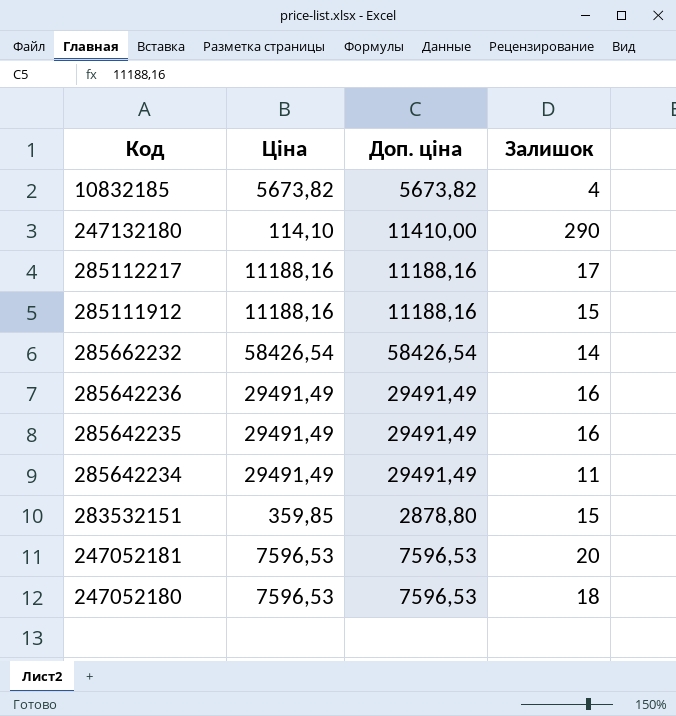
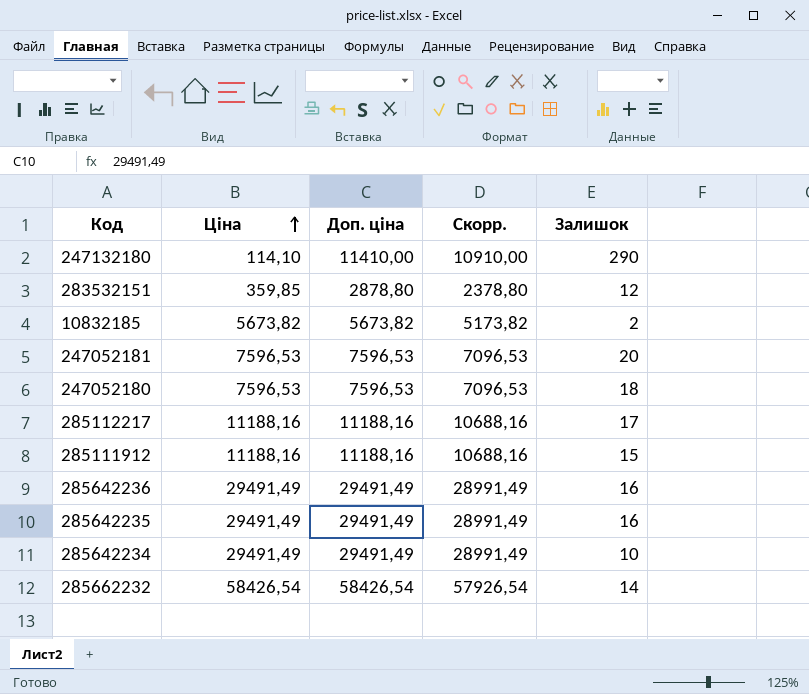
row order: none -> Ціна ascending
column Скорр. | formula: none -> [Доп. ціна] - 500
283532151 | Залишок: 15 -> 12
10832185 | Залишок: 4 -> 2
285642234 | Залишок: 11 -> 10

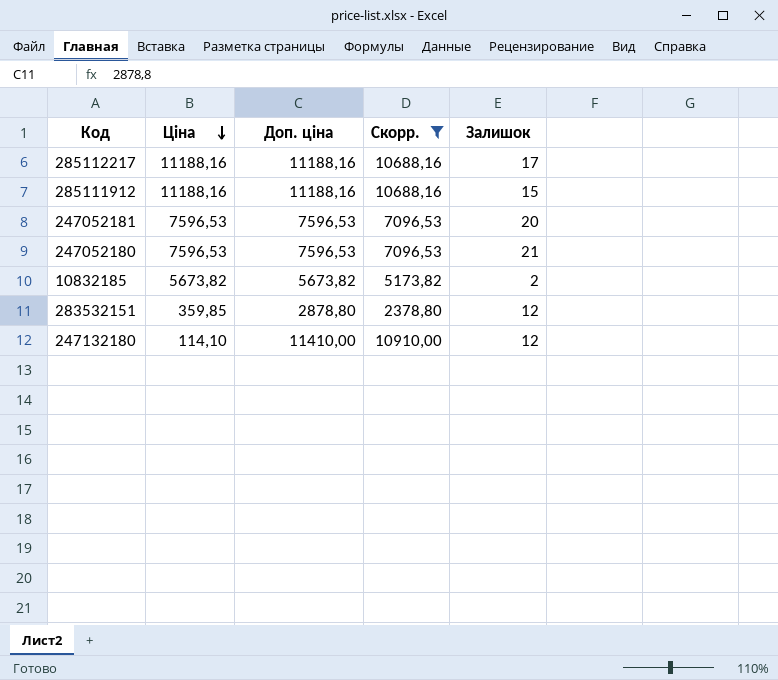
filter: none -> Скорр. <= 10910,00
row order: Ціна ascending -> Ціна descending
247052180 | Залишок: 18 -> 21
247132180 | Залишок: 290 -> 12

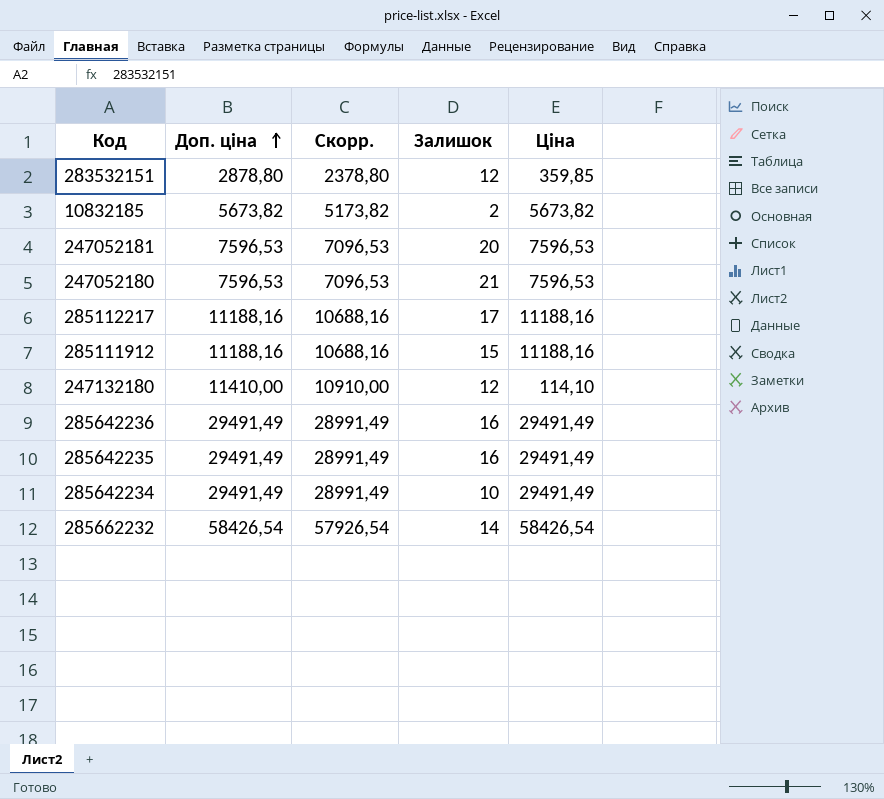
filter: Скорр. <= 10910,00 -> none
row order: Ціна descending -> Доп. ціна ascending
column Ціна | position: 2 -> 5

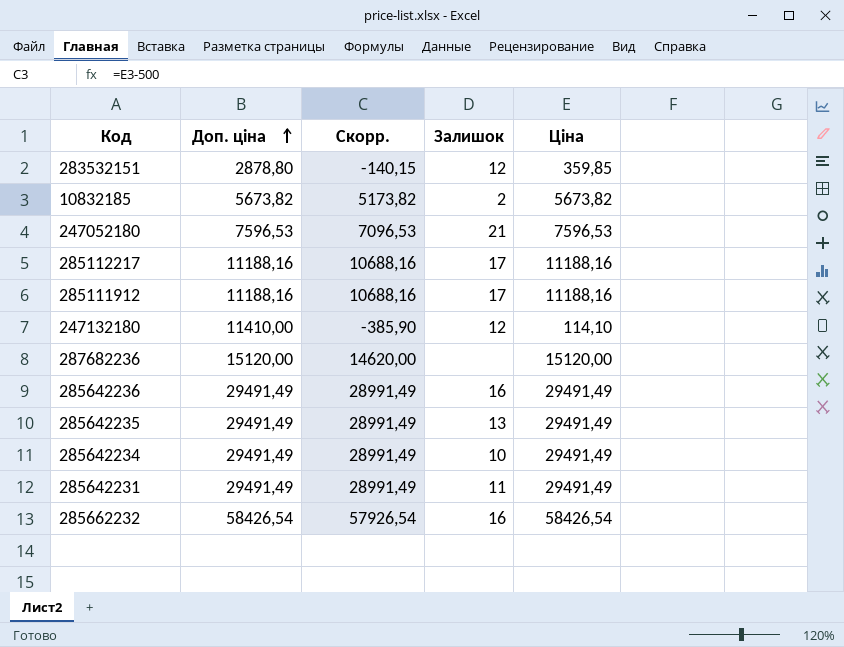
column Скорр. | formula: [Доп. ціна] - 500 -> [Ціна] - 500
row 247052181: 7596,53 | 7096,53 | 20 | 7596,53 -> none
285111912 | Залишок: 15 -> 17
row 287682236: none -> 15120,00 | 14620,00 | none | 15120,00
285642235 | Залишок: 16 -> 13
row 285642231: none -> 29491,49 | 28991,49 | 11 | 29491,49
285662232 | Залишок: 14 -> 16

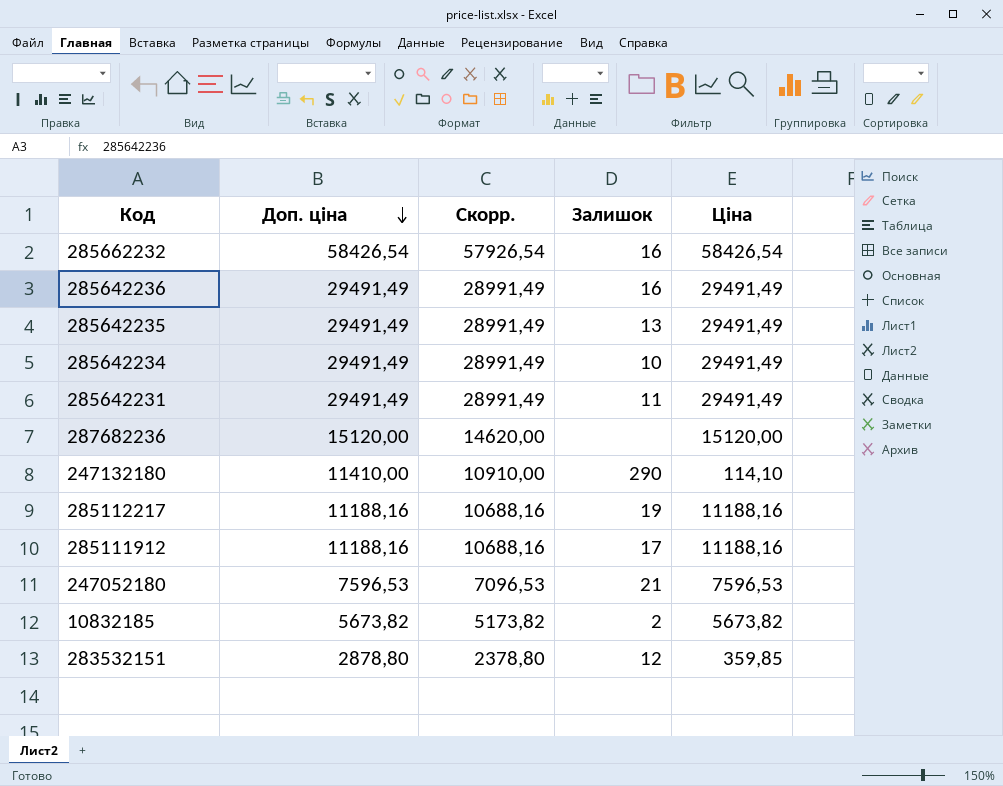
row order: Доп. ціна ascending -> Доп. ціна descending
column Скорр. | formula: [Ціна] - 500 -> [Доп. ціна] - 500
247132180 | Залишок: 12 -> 290
285112217 | Залишок: 17 -> 19

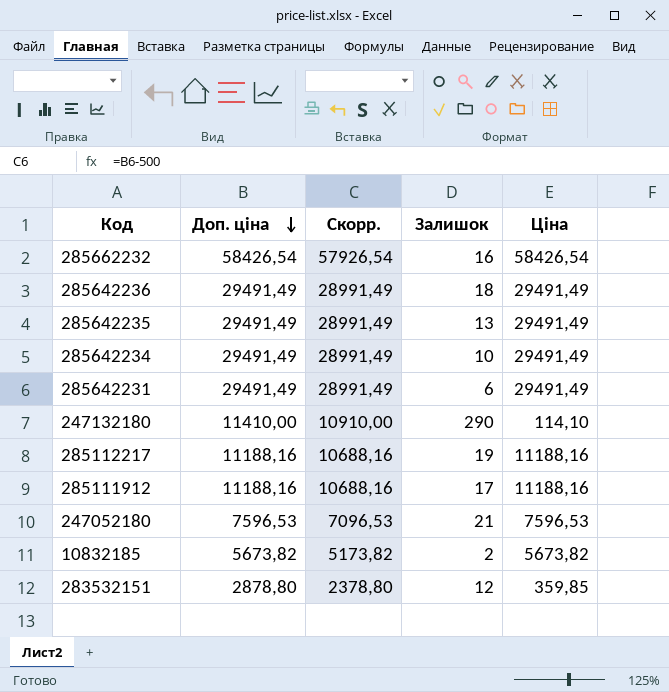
row 287682236: 15120,00 | 14620,00 | none | 15120,00 -> none
285642236 | Залишок: 16 -> 18
285642231 | Залишок: 11 -> 6

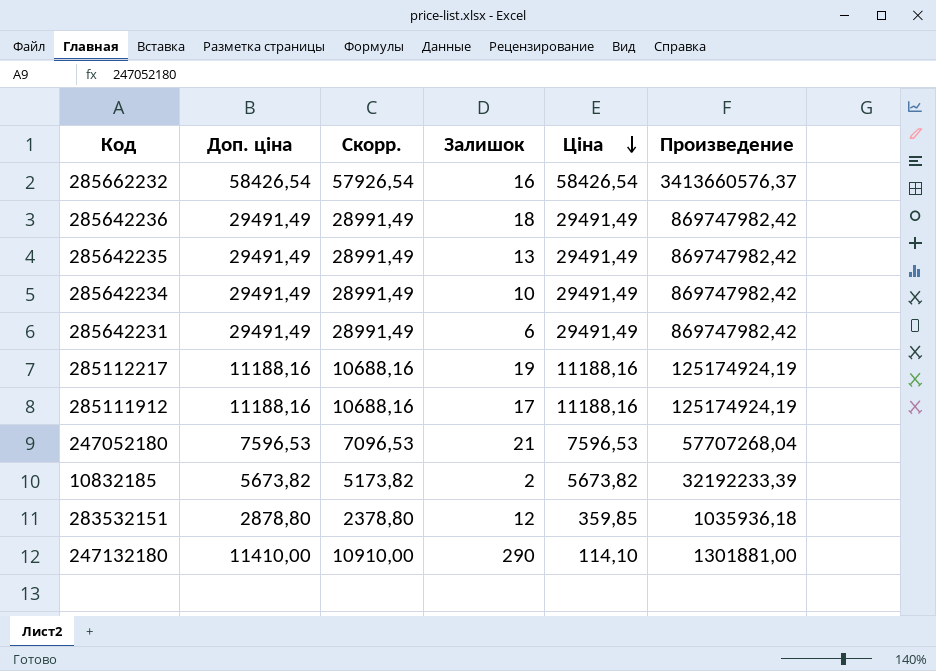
row order: Доп. ціна descending -> Ціна descending
column Произведение | formula: none -> [Доп. ціна] * [Ціна]

